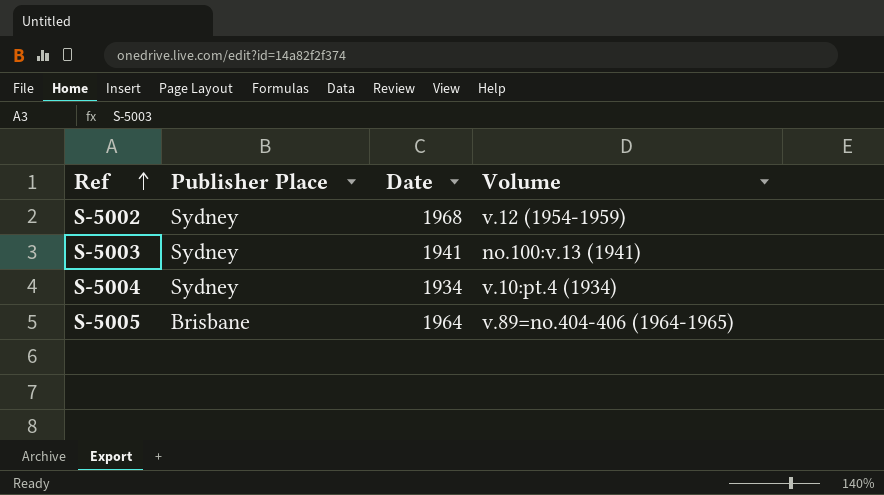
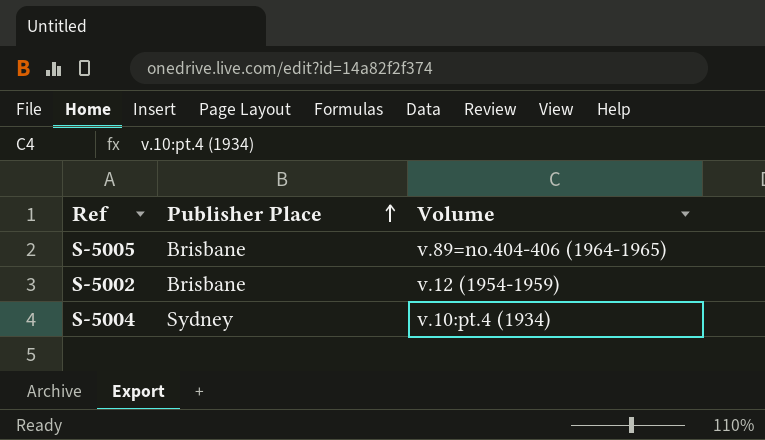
row order: Ref ascending -> Publisher Place ascending
column Date | position: 3 -> none
row S-5003: Sydney | 1941 | no.100:v.13 (1941) -> none
S-5002 | Publisher Place: Sydney -> Brisbane

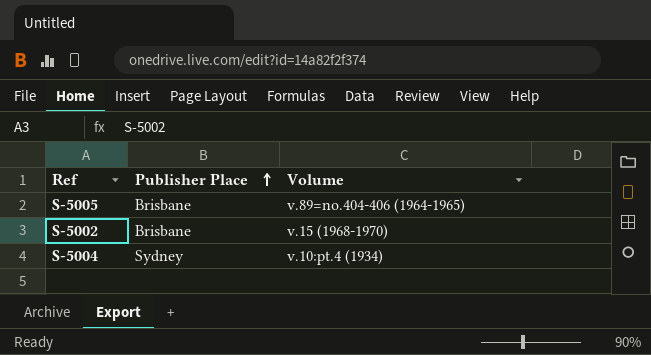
S-5002 | Volume: v.12 (1954-1959) -> v.15 (1968-1970)

